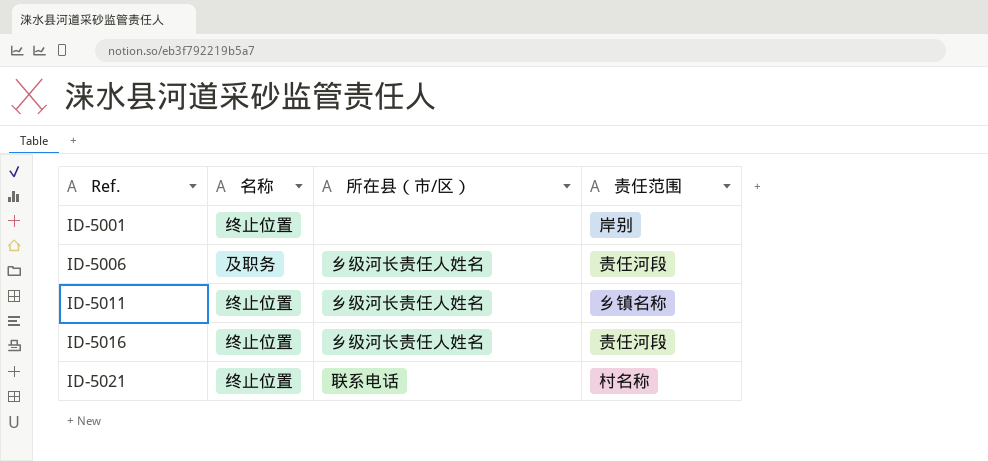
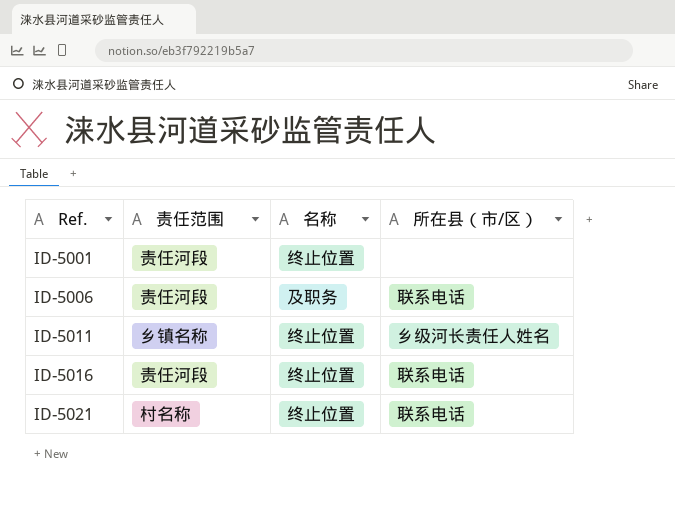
column 责任范围 | position: 4 -> 2
ID-5001 | 责任范围: 岸别 -> 责任河段
ID-5006 | 所在县（市/区）: 乡级河长责任人姓名 -> 联系电话
ID-5016 | 所在县（市/区）: 乡级河长责任人姓名 -> 联系电话

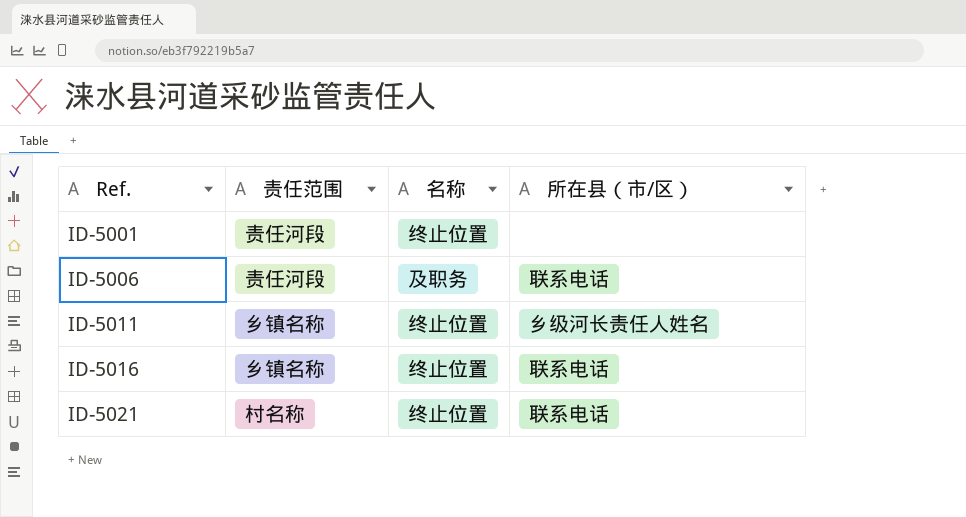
ID-5016 | 责任范围: 责任河段 -> 乡镇名称

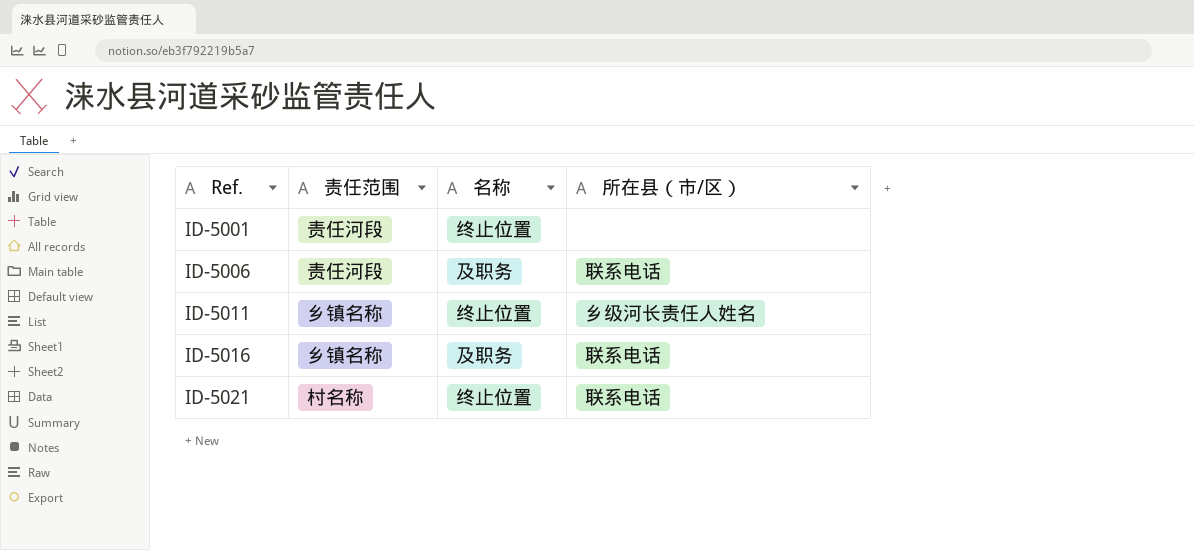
ID-5016 | 名称: 终止位置 -> 及职务

